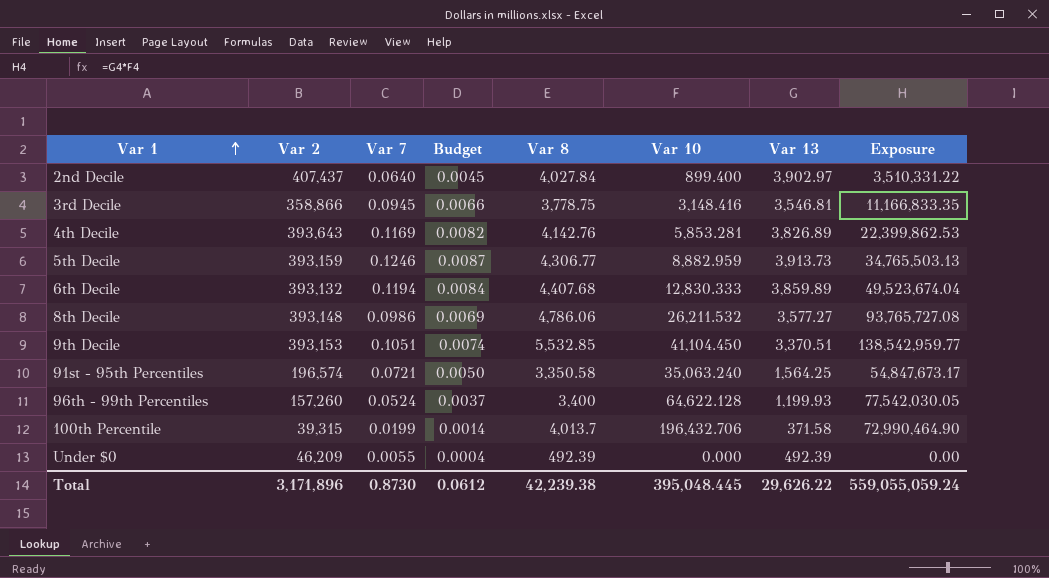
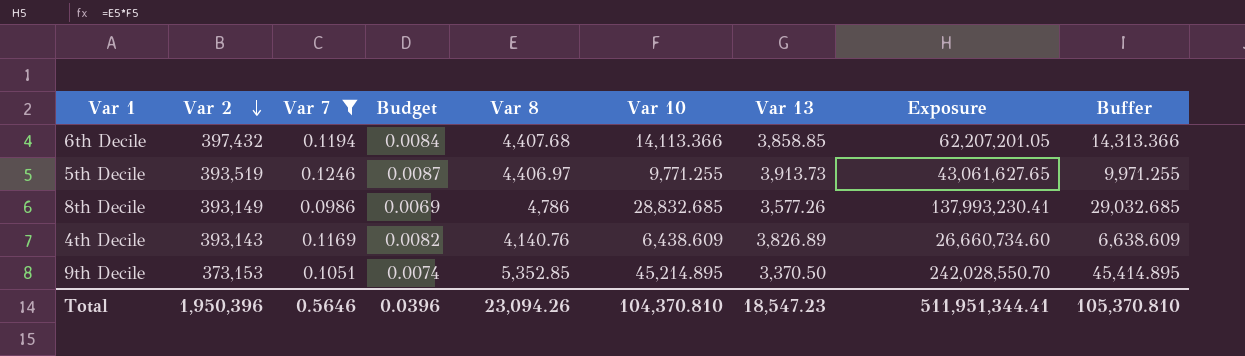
filter: none -> Var 7 >= 0.0986
row order: Var 1 ascending -> Var 2 descending
column Exposure | formula: [Var 10] * [Var 13] -> [Var 8] * [Var 10]
column Buffer | formula: none -> [Var 10] + 200
6th Decile | Var 2: 393,132 -> 397,432
6th Decile | Var 10: 12,830.333 -> 14,113.366
6th Decile | Var 13: 3,859.89 -> 3,858.85
5th Decile | Var 2: 393,159 -> 393,519
5th Decile | Var 8: 4,306.77 -> 4,406.97
5th Decile | Var 10: 8,882.959 -> 9,771.255
8th Decile | Var 2: 393,148 -> 393,149
8th Decile | Var 8: 4,786.06 -> 4,786
8th Decile | Var 10: 26,211.532 -> 28,832.685
8th Decile | Var 13: 3,577.27 -> 3,577.26
4th Decile | Var 2: 393,643 -> 393,143
4th Decile | Var 8: 4,142.76 -> 4,140.76
4th Decile | Var 10: 5,853.281 -> 6,438.609
9th Decile | Var 2: 393,153 -> 373,153
9th Decile | Var 8: 5,532.85 -> 5,352.85
9th Decile | Var 10: 41,104.450 -> 45,214.895
9th Decile | Var 13: 3,370.51 -> 3,370.50
Total | Var 2: 3,171,896 -> 1,950,396
Total | Var 7: 0.8730 -> 0.5646
Total | Budget: 0.0612 -> 0.0396
Total | Var 8: 42,239.38 -> 23,094.26
Total | Var 10: 395,048.445 -> 104,370.810
Total | Var 13: 29,626.22 -> 18,547.23
Total | Exposure: 559,055,059.24 -> 511,951,344.41

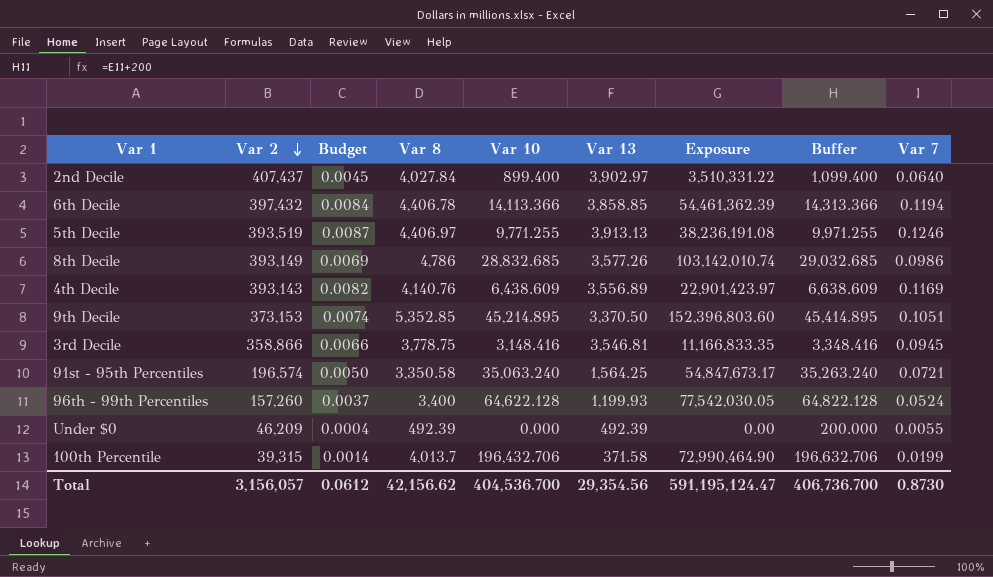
filter: Var 7 >= 0.0986 -> none
column Exposure | formula: [Var 8] * [Var 10] -> [Var 10] * [Var 13]
column Var 7 | position: 3 -> 9
6th Decile | Var 8: 4,407.68 -> 4,406.78
5th Decile | Var 13: 3,913.73 -> 3,913.13
4th Decile | Var 13: 3,826.89 -> 3,556.89
Total | Var 2: 1,950,396 -> 3,156,057
Total | Budget: 0.0396 -> 0.0612
Total | Var 8: 23,094.26 -> 42,156.62
Total | Var 10: 104,370.810 -> 404,536.700
Total | Var 13: 18,547.23 -> 29,354.56
Total | Exposure: 511,951,344.41 -> 591,195,124.47
Total | Buffer: 105,370.810 -> 406,736.700
Total | Var 7: 0.5646 -> 0.8730

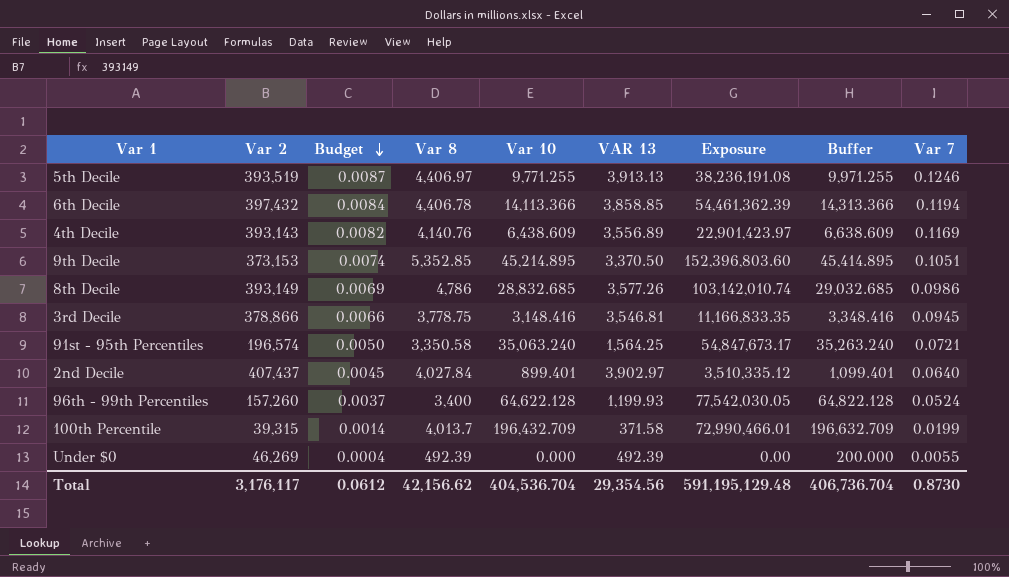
row order: Var 2 descending -> Budget descending
column name: Var 13 -> VAR 13
3rd Decile | Var 2: 358,866 -> 378,866
2nd Decile | Var 10: 899.400 -> 899.401
2nd Decile | Exposure: 3,510,331.22 -> 3,510,335.12
2nd Decile | Buffer: 1,099.400 -> 1,099.401
100th Percentile | Var 10: 196,432.706 -> 196,432.709
100th Percentile | Exposure: 72,990,464.90 -> 72,990,466.01
100th Percentile | Buffer: 196,632.706 -> 196,632.709
Under $0 | Var 2: 46,209 -> 46,269
Total | Var 2: 3,156,057 -> 3,176,117
Total | Var 10: 404,536.700 -> 404,536.704
Total | Exposure: 591,195,124.47 -> 591,195,129.48
Total | Buffer: 406,736.700 -> 406,736.704

